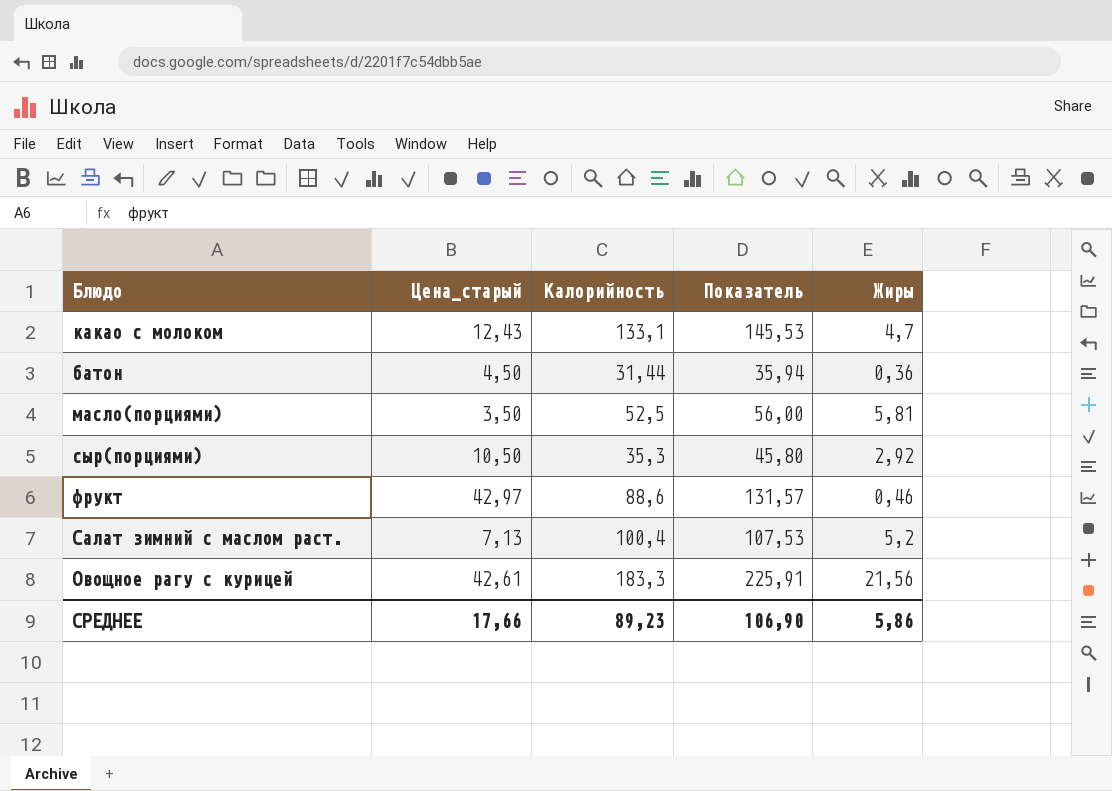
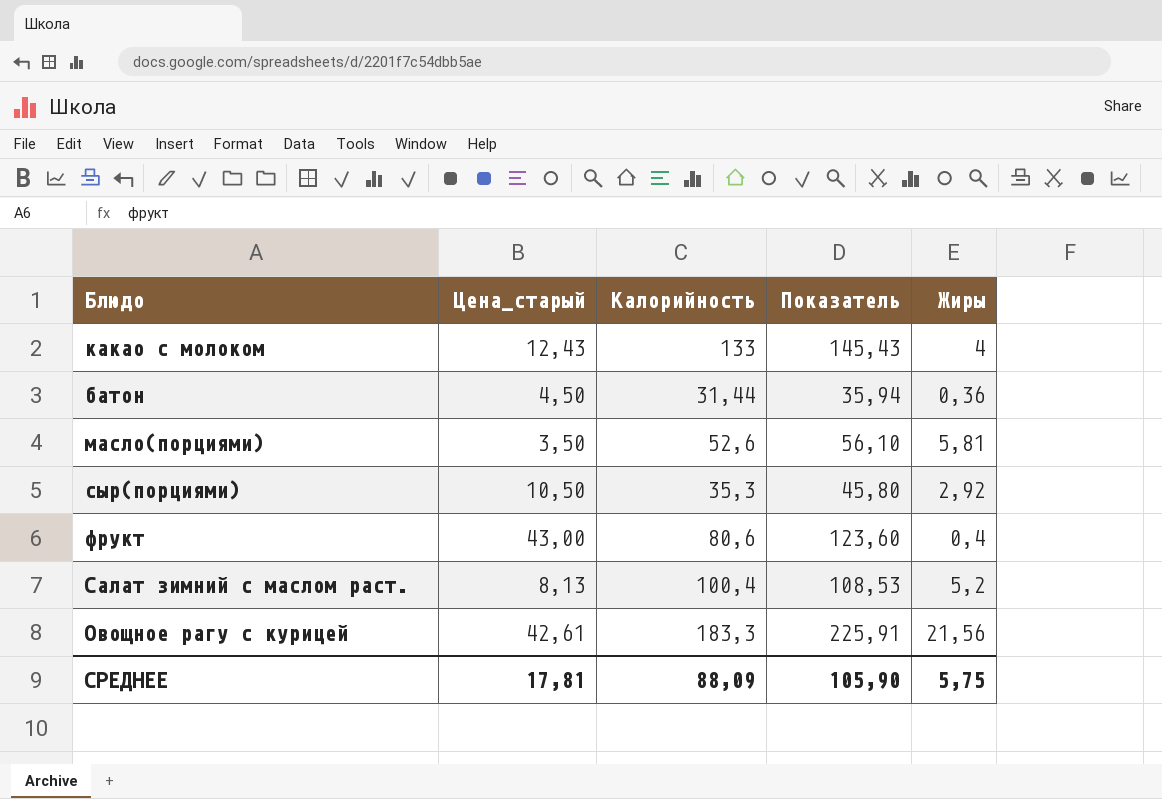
какао с молоком | Калорийность: 133,1 -> 133
какао с молоком | Показатель: 145,53 -> 145,43
какао с молоком | Жиры: 4,7 -> 4
масло(порциями) | Калорийность: 52,5 -> 52,6
масло(порциями) | Показатель: 56,00 -> 56,10
фрукт | Цена_старый: 42,97 -> 43,00
фрукт | Калорийность: 88,6 -> 80,6
фрукт | Показатель: 131,57 -> 123,60
фрукт | Жиры: 0,46 -> 0,4
Салат зимний с маслом раст. | Цена_старый: 7,13 -> 8,13
Салат зимний с маслом раст. | Показатель: 107,53 -> 108,53
СРЕДНЕЕ | Цена_старый: 17,66 -> 17,81
СРЕДНЕЕ | Калорийность: 89,23 -> 88,09
СРЕДНЕЕ | Показатель: 106,90 -> 105,90
СРЕДНЕЕ | Жиры: 5,86 -> 5,75

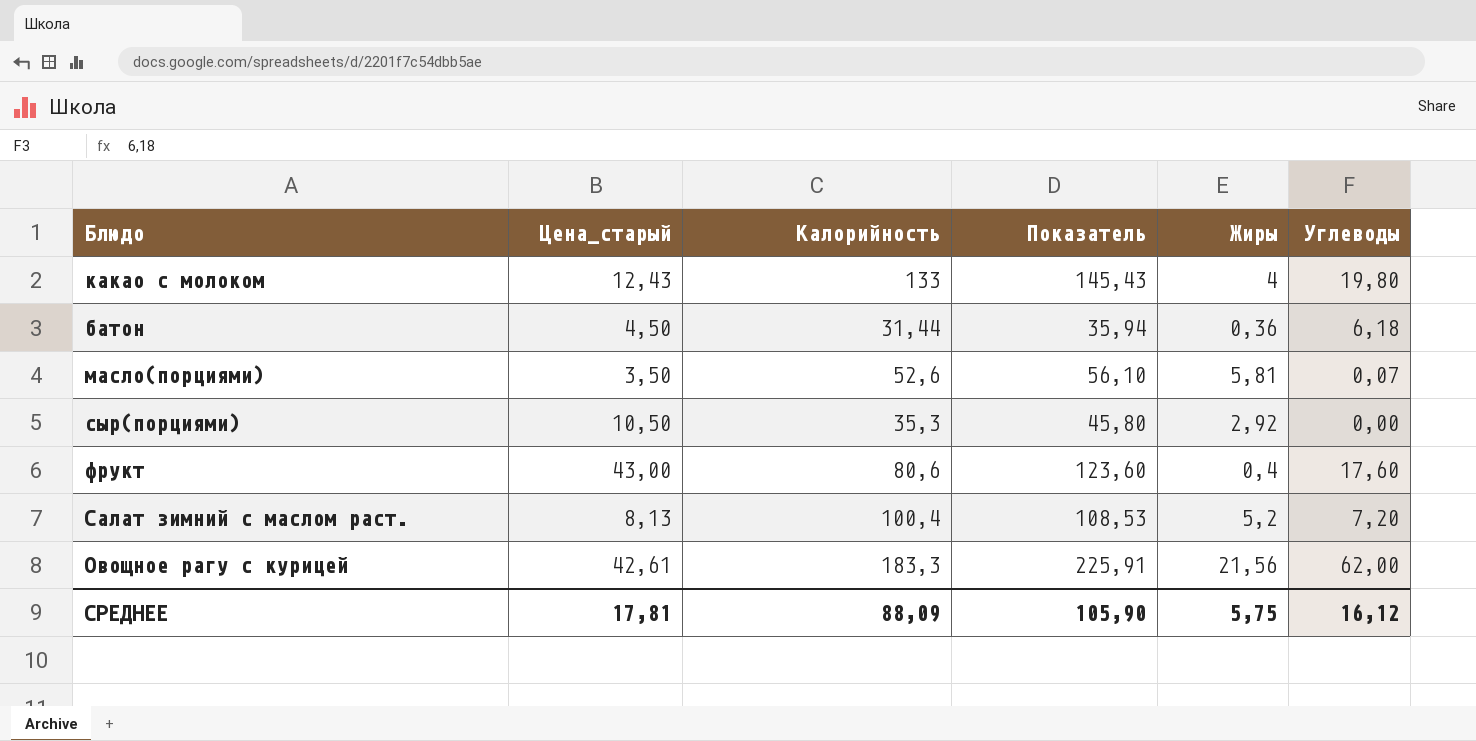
column Углеводы | position: none -> 6

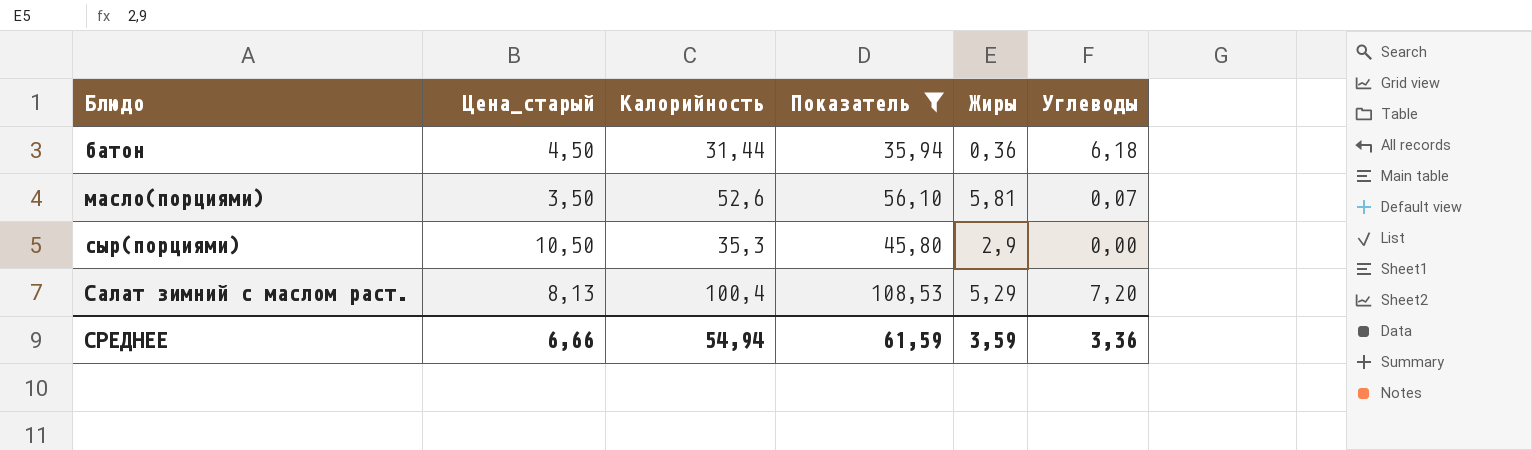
filter: none -> Показатель <= 108,53
сыр(порциями) | Жиры: 2,92 -> 2,9
Салат зимний с маслом раст. | Жиры: 5,2 -> 5,29
СРЕДНЕЕ | Цена_старый: 17,81 -> 6,66
СРЕДНЕЕ | Калорийность: 88,09 -> 54,94
СРЕДНЕЕ | Показатель: 105,90 -> 61,59
СРЕДНЕЕ | Жиры: 5,75 -> 3,59
СРЕДНЕЕ | Углеводы: 16,12 -> 3,36

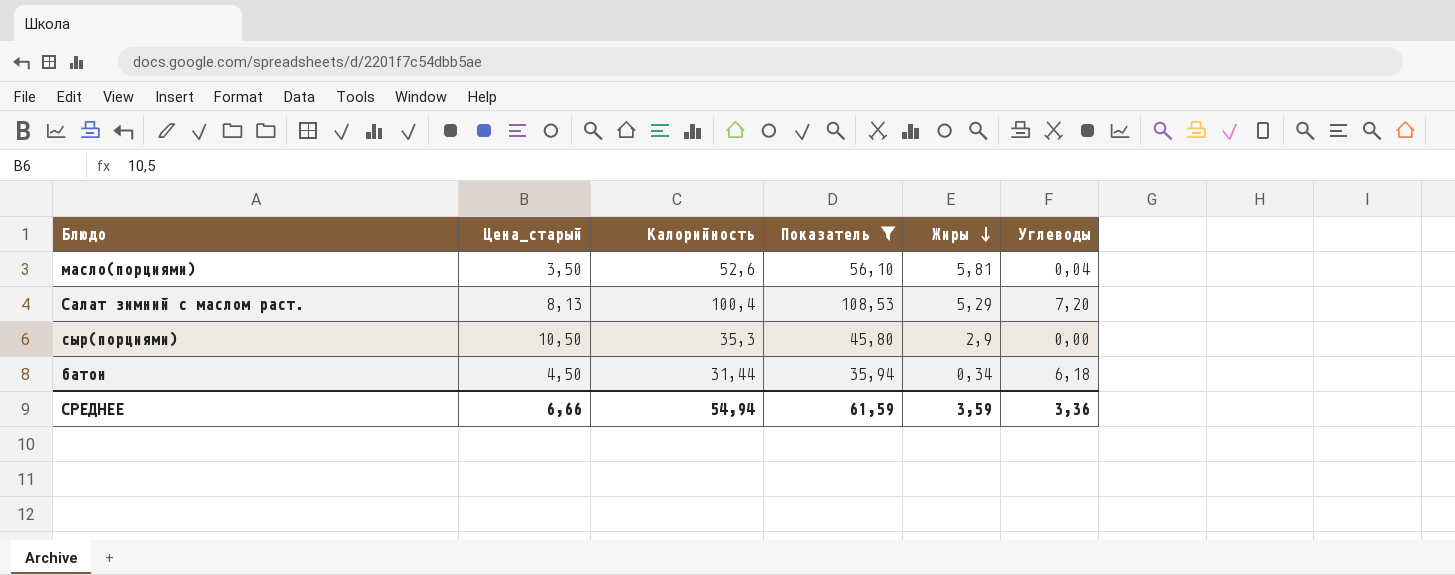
row order: none -> Жиры descending
масло(порциями) | Углеводы: 0,07 -> 0,04
батон | Жиры: 0,36 -> 0,34

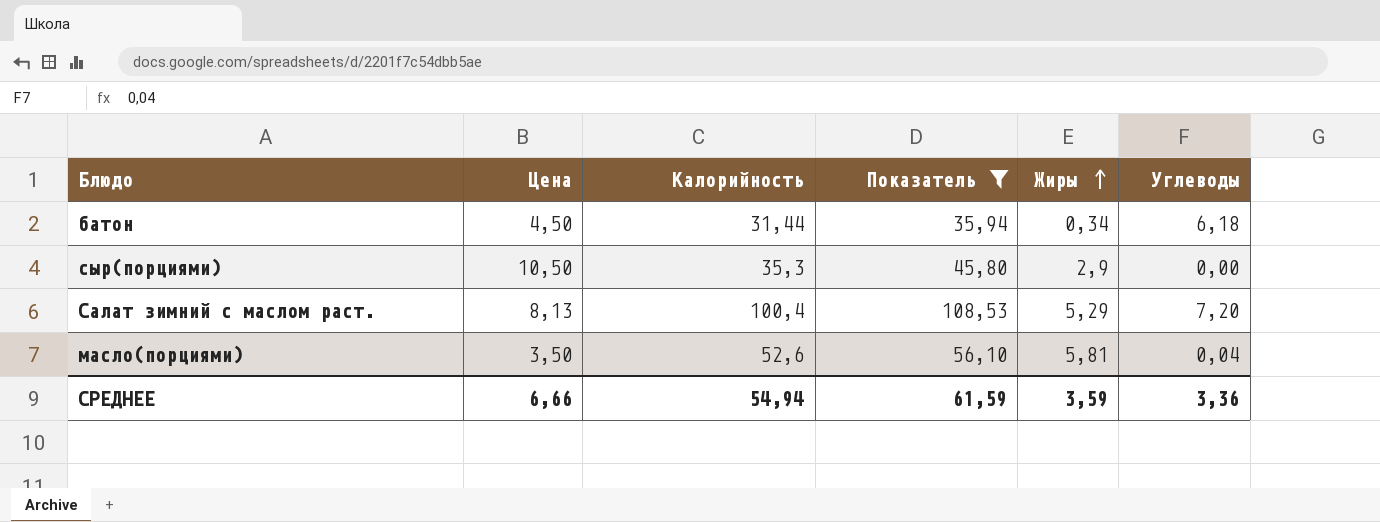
row order: Жиры descending -> Жиры ascending
column name: Цена_старый -> Цена

